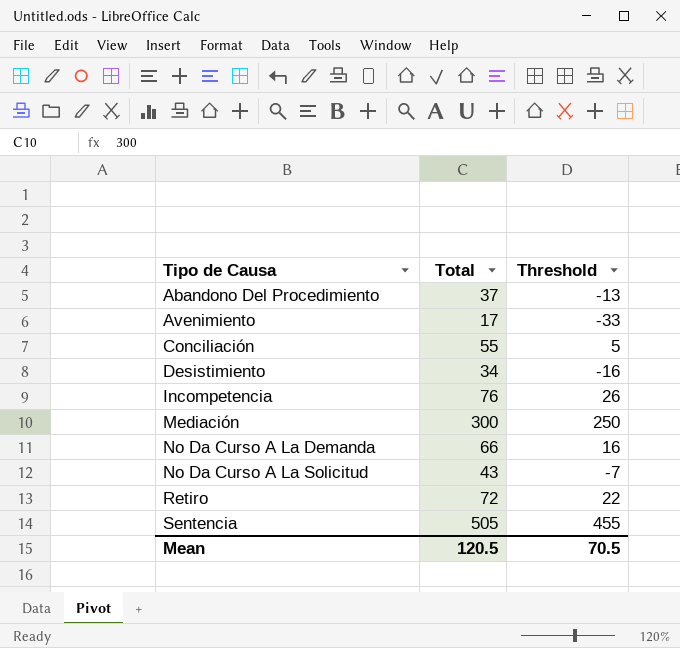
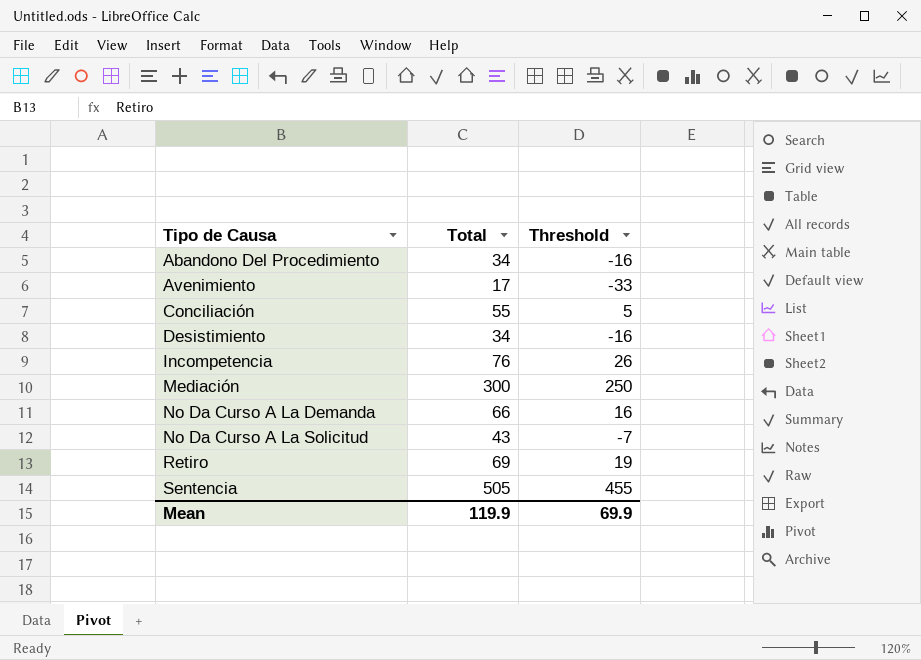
Abandono Del Procedimiento | Total: 37 -> 34
Abandono Del Procedimiento | Threshold: -13 -> -16
Retiro | Total: 72 -> 69
Retiro | Threshold: 22 -> 19
Mean | Total: 120.5 -> 119.9
Mean | Threshold: 70.5 -> 69.9

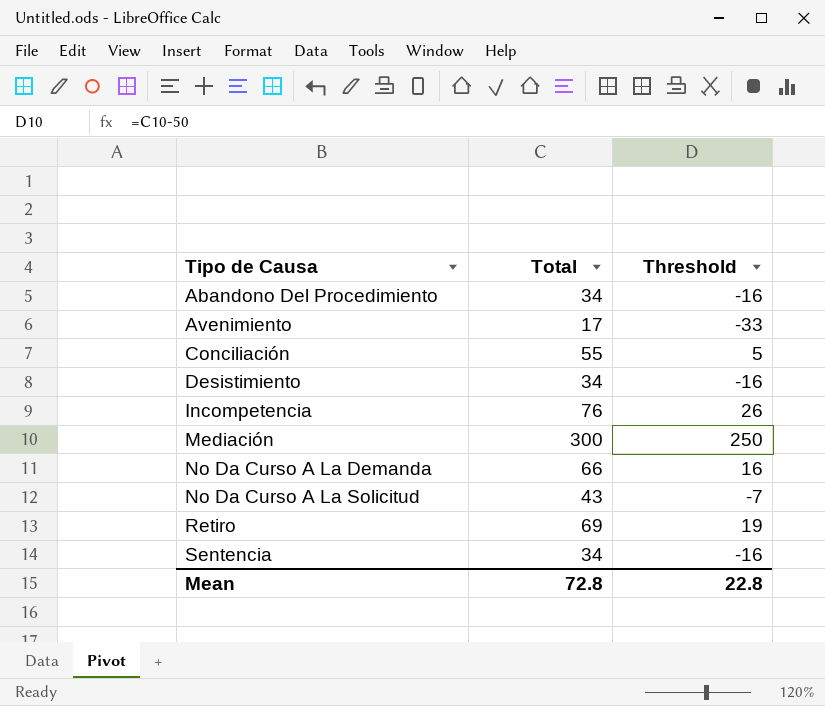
Sentencia | Total: 505 -> 34
Sentencia | Threshold: 455 -> -16
Mean | Total: 119.9 -> 72.8
Mean | Threshold: 69.9 -> 22.8

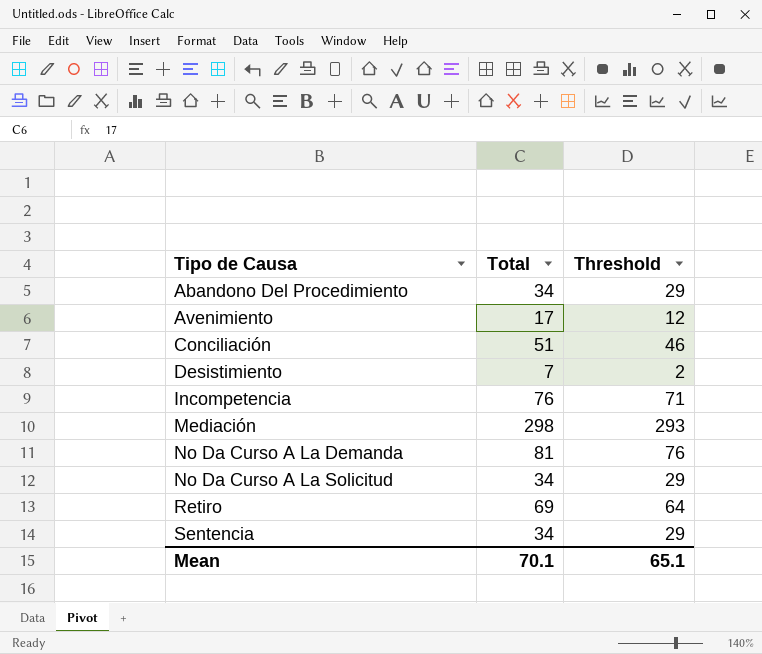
column Threshold | formula: [Total] - 50 -> [Total] - 5
Conciliación | Total: 55 -> 51
Desistimiento | Total: 34 -> 7
Mediación | Total: 300 -> 298
No Da Curso A La Demanda | Total: 66 -> 81
No Da Curso A La Solicitud | Total: 43 -> 34
Mean | Total: 72.8 -> 70.1
Mean | Threshold: 22.8 -> 65.1

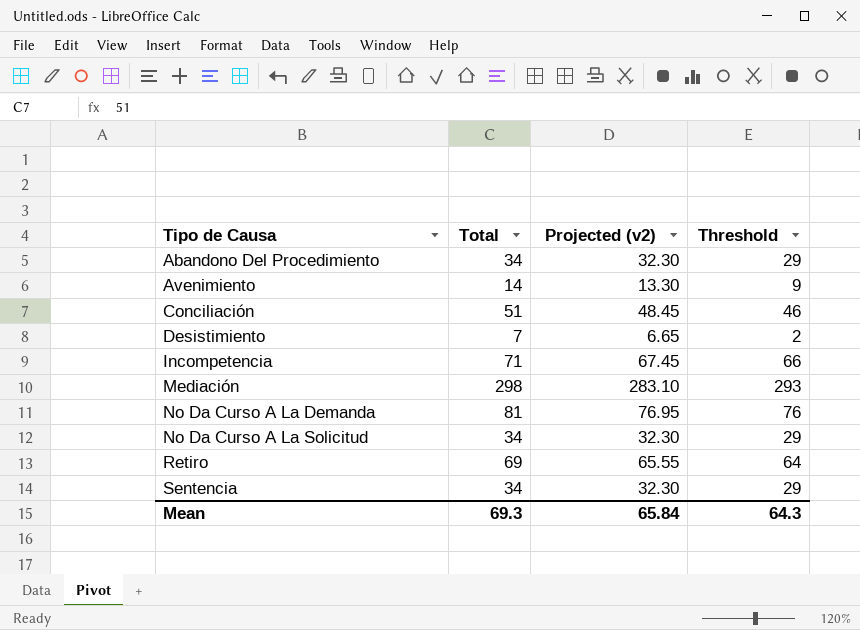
column Projected (v2) | formula: none -> [Total] * 0.95
Avenimiento | Total: 17 -> 14
Avenimiento | Threshold: 12 -> 9
Incompetencia | Total: 76 -> 71
Incompetencia | Threshold: 71 -> 66
Mean | Total: 70.1 -> 69.3
Mean | Threshold: 65.1 -> 64.3

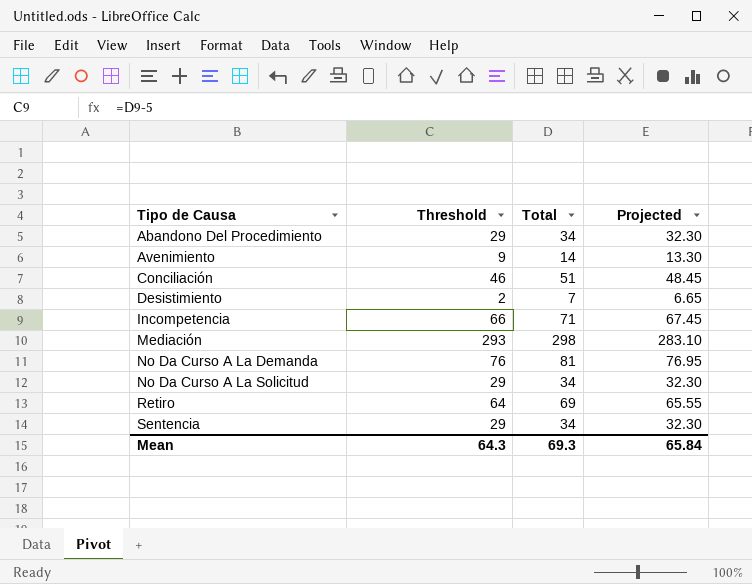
column Threshold | position: 4 -> 2
column name: Projected (v2) -> Projected

